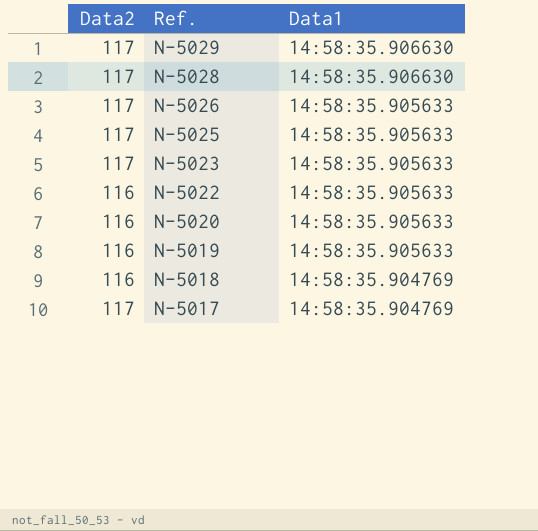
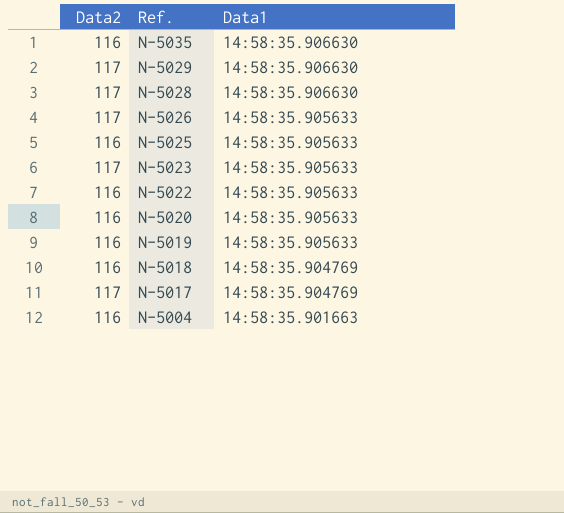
row N-5035: none -> 116 | 14:58:35.906630
N-5025 | Data2: 117 -> 116
row N-5004: none -> 116 | 14:58:35.901663

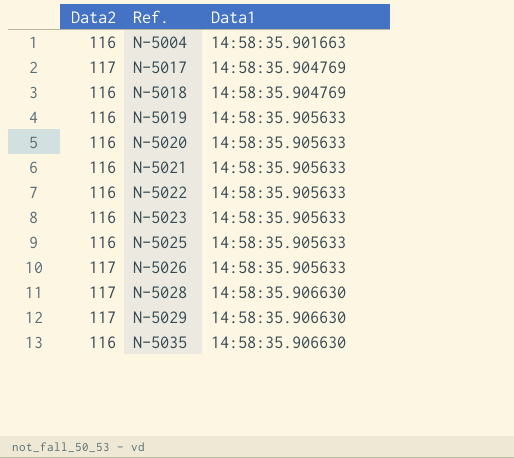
row order: Ref. descending -> Ref. ascending
row N-5021: none -> 116 | 14:58:35.905633
N-5023 | Data2: 117 -> 116

